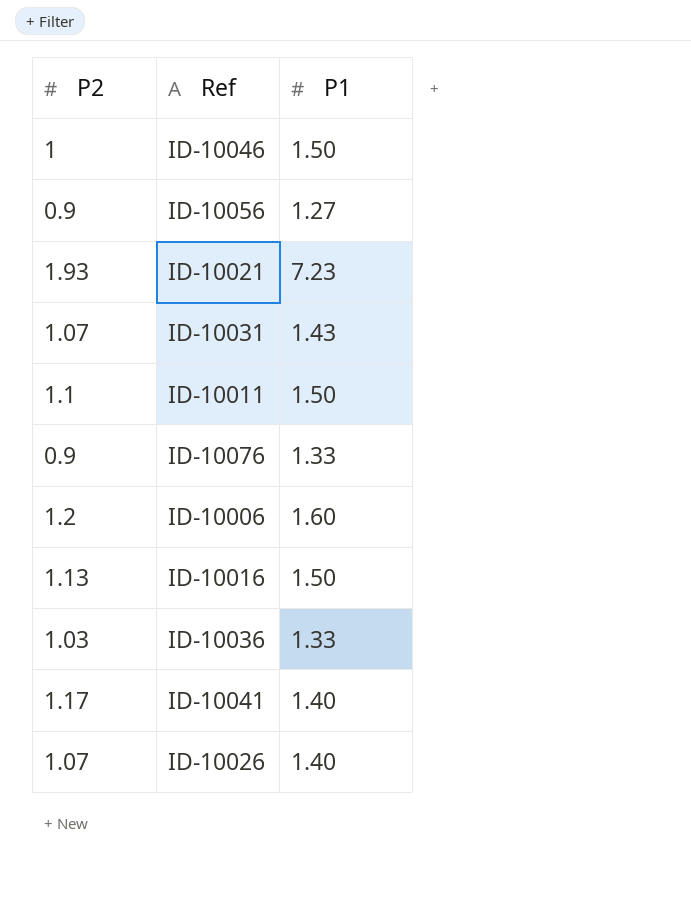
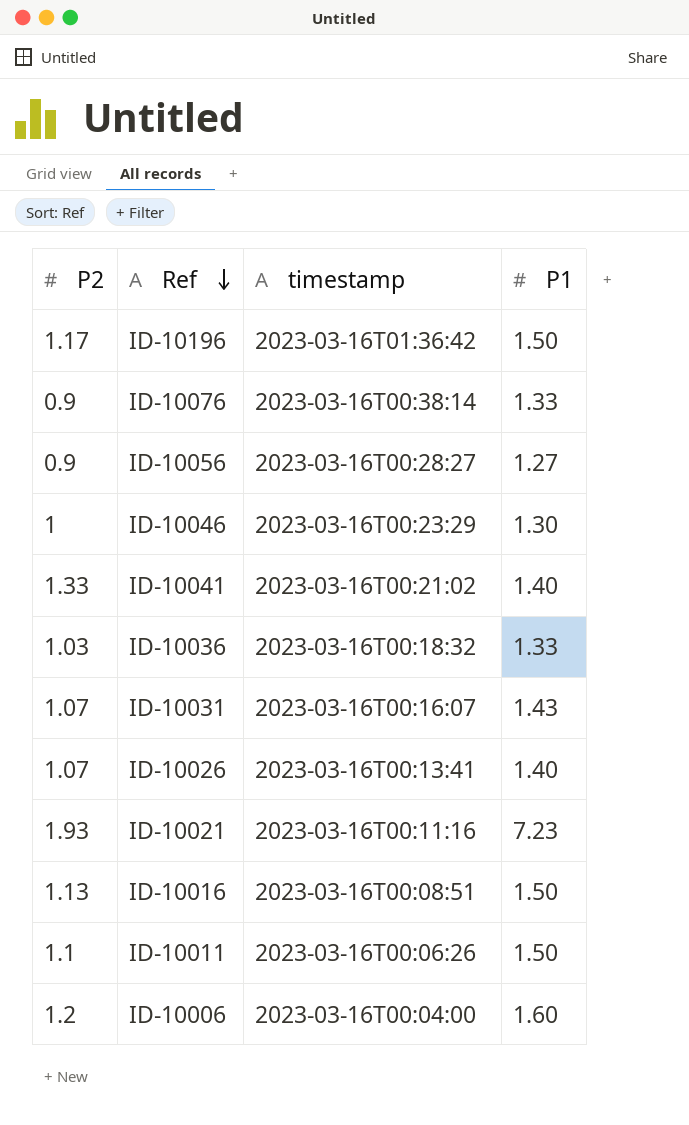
row order: none -> Ref descending
column timestamp | position: none -> 3
row ID-10196: none -> 1.17 | 2023-03-16T01:36:42 | 1.50
ID-10046 | P1: 1.50 -> 1.30
ID-10041 | P2: 1.17 -> 1.33

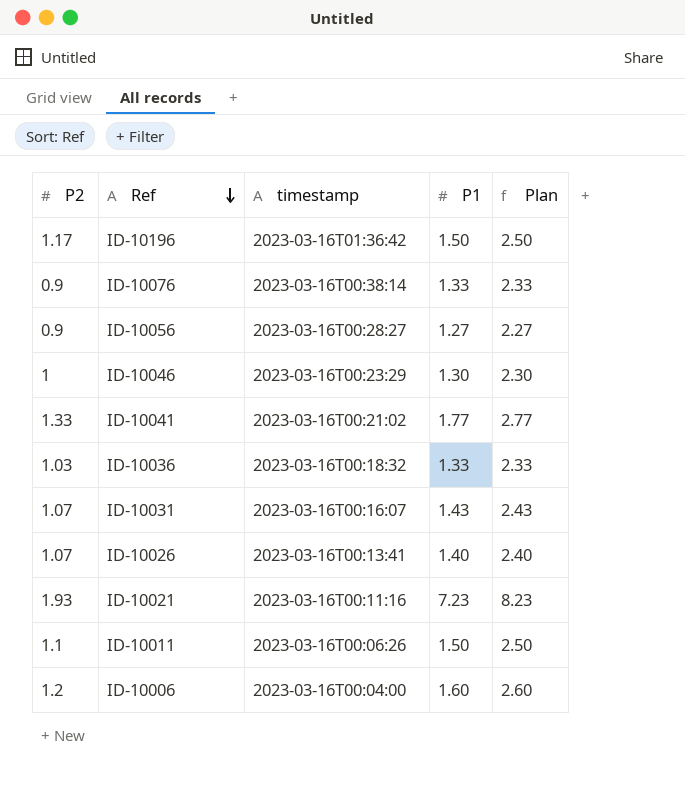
column Plan | formula: none -> [P1] + 1
row ID-10016: 1.13 | 2023-03-16T00:08:51 | 1.50 -> none
ID-10041 | P1: 1.40 -> 1.77

